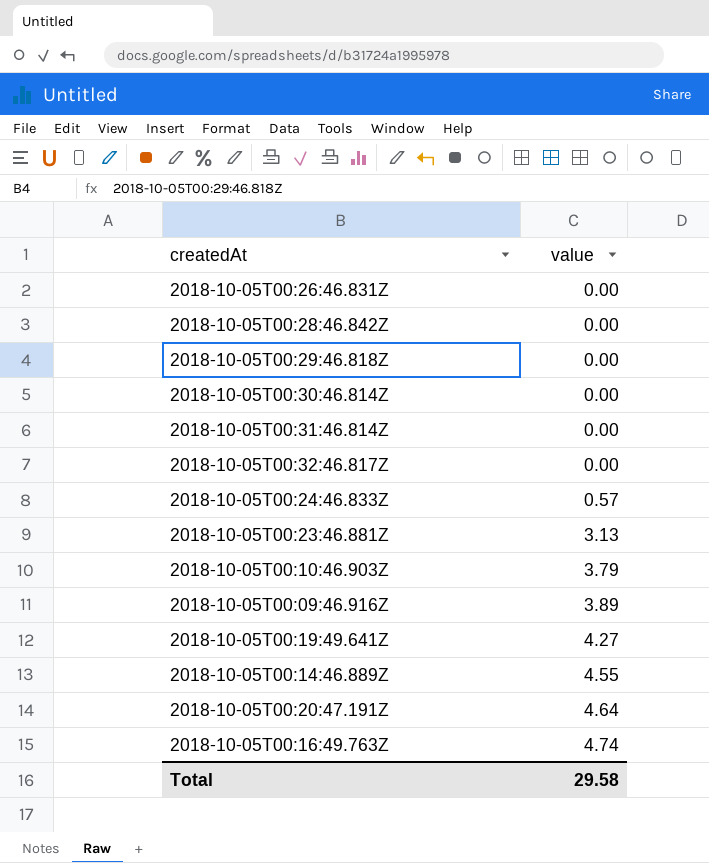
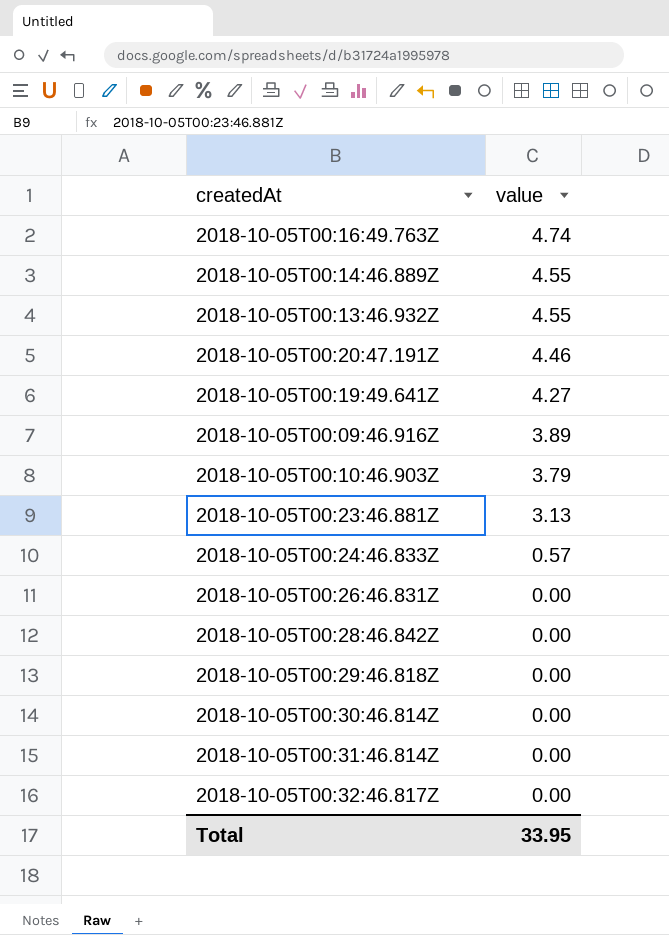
row order: value ascending -> value descending
row 2018-10-05T00:13:46.932Z: none -> 4.55
2018-10-05T00:20:47.191Z | value: 4.64 -> 4.46
Total | value: 29.58 -> 33.95

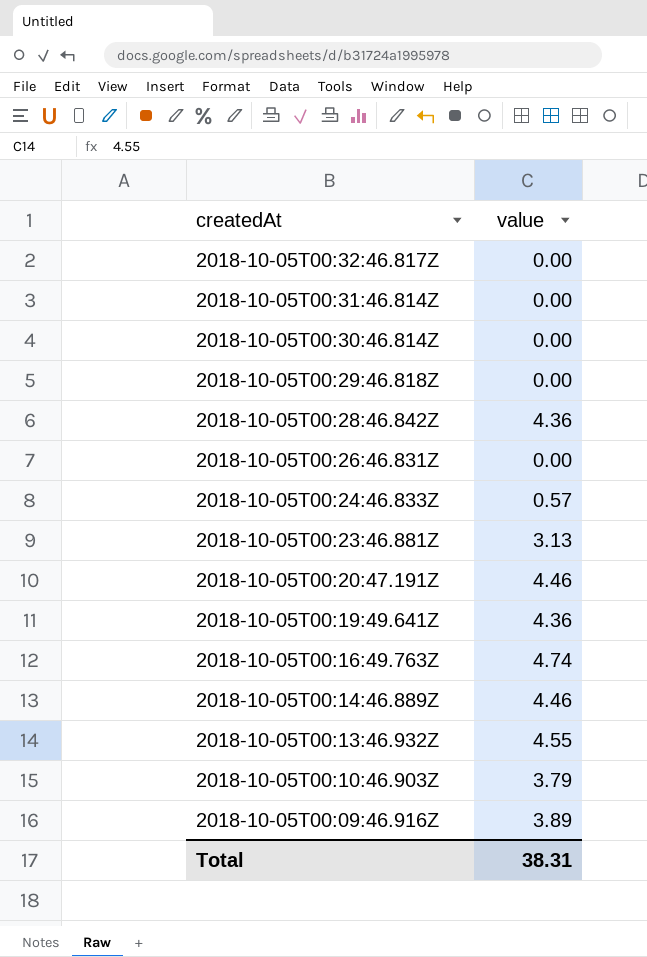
row order: value descending -> createdAt descending
2018-10-05T00:28:46.842Z | value: 0.00 -> 4.36
2018-10-05T00:19:49.641Z | value: 4.27 -> 4.36
2018-10-05T00:14:46.889Z | value: 4.55 -> 4.46
Total | value: 33.95 -> 38.31

